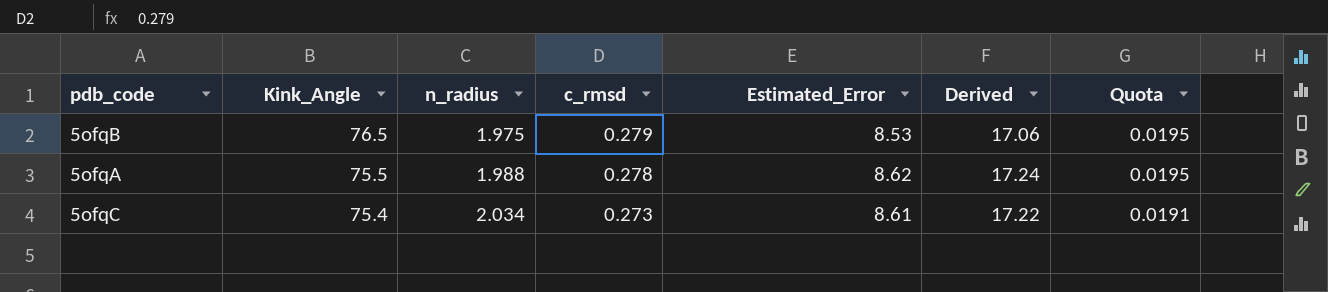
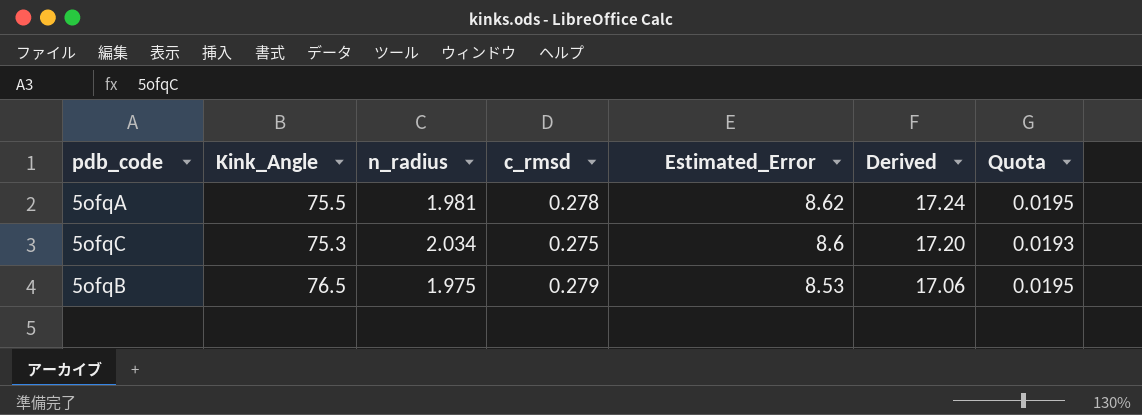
row order: Kink_Angle descending -> Estimated_Error descending
5ofqA | n_radius: 1.988 -> 1.981
5ofqC | Kink_Angle: 75.4 -> 75.3
5ofqC | c_rmsd: 0.273 -> 0.275
5ofqC | Estimated_Error: 8.61 -> 8.6
5ofqC | Derived: 17.22 -> 17.20
5ofqC | Quota: 0.0191 -> 0.0193

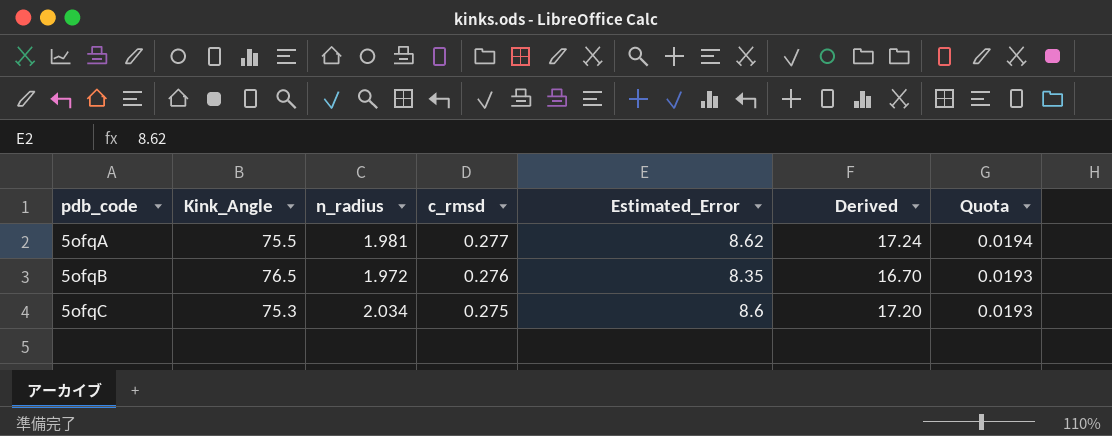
row order: Estimated_Error descending -> pdb_code ascending
5ofqA | c_rmsd: 0.278 -> 0.277
5ofqA | Quota: 0.0195 -> 0.0194
5ofqB | n_radius: 1.975 -> 1.972
5ofqB | c_rmsd: 0.279 -> 0.276
5ofqB | Estimated_Error: 8.53 -> 8.35
5ofqB | Derived: 17.06 -> 16.70
5ofqB | Quota: 0.0195 -> 0.0193

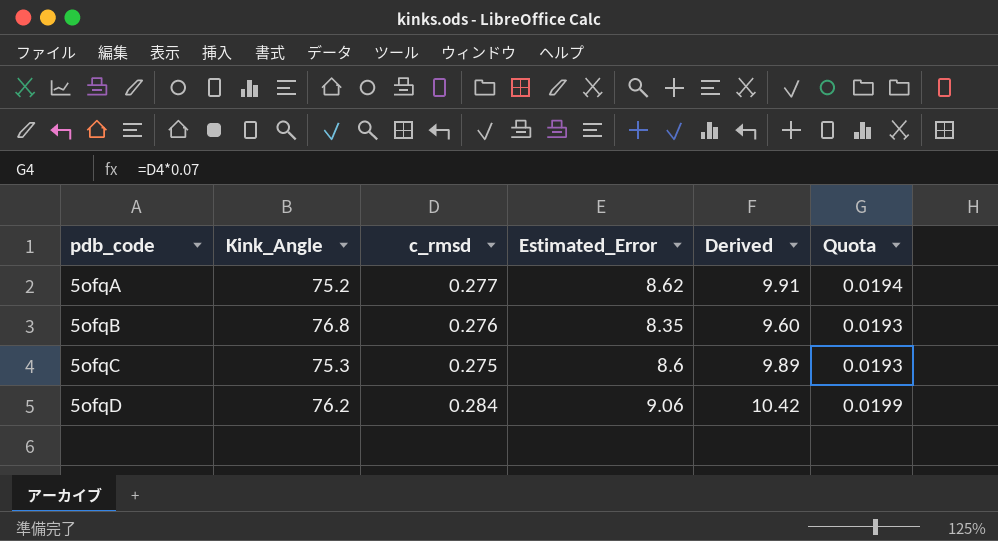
column n_radius | position: 3 -> none
column Derived | formula: [Estimated_Error] * 2 -> [Estimated_Error] * 1.15
5ofqA | Kink_Angle: 75.5 -> 75.2
5ofqB | Kink_Angle: 76.5 -> 76.8
row 5ofqD: none -> 76.2 | 0.284 | 9.06 | 10.42 | 0.0199

